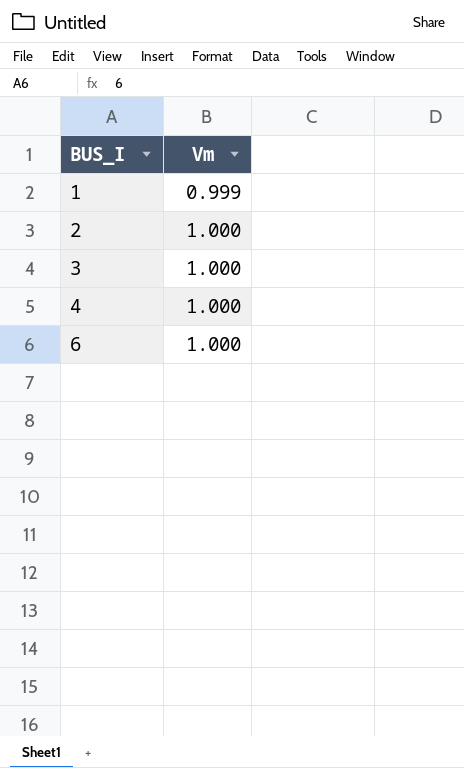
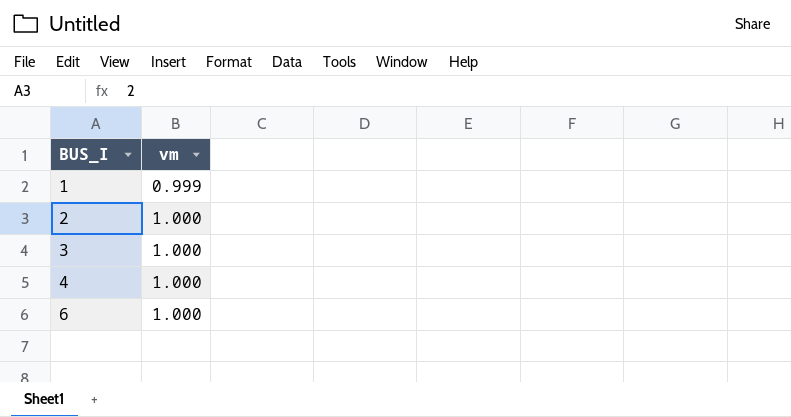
column name: Vm -> vm

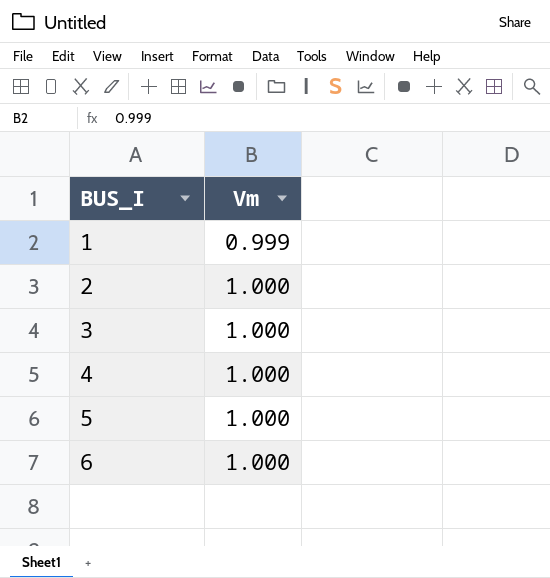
column name: vm -> Vm
row 5: none -> 1.000

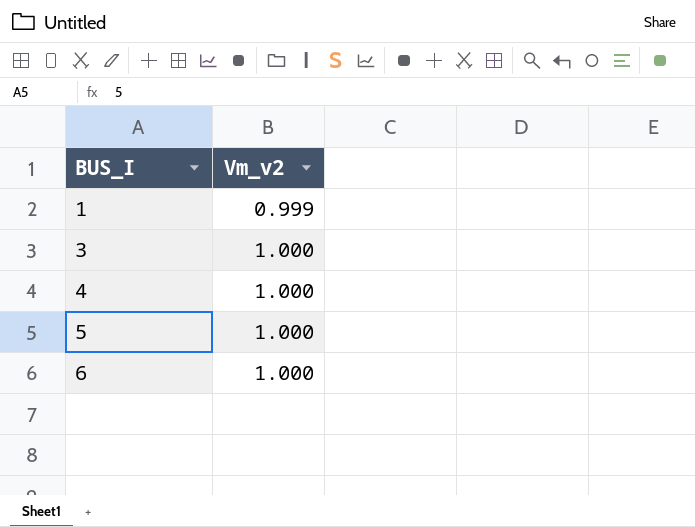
column name: Vm -> Vm_v2
row 2: 1.000 -> none

